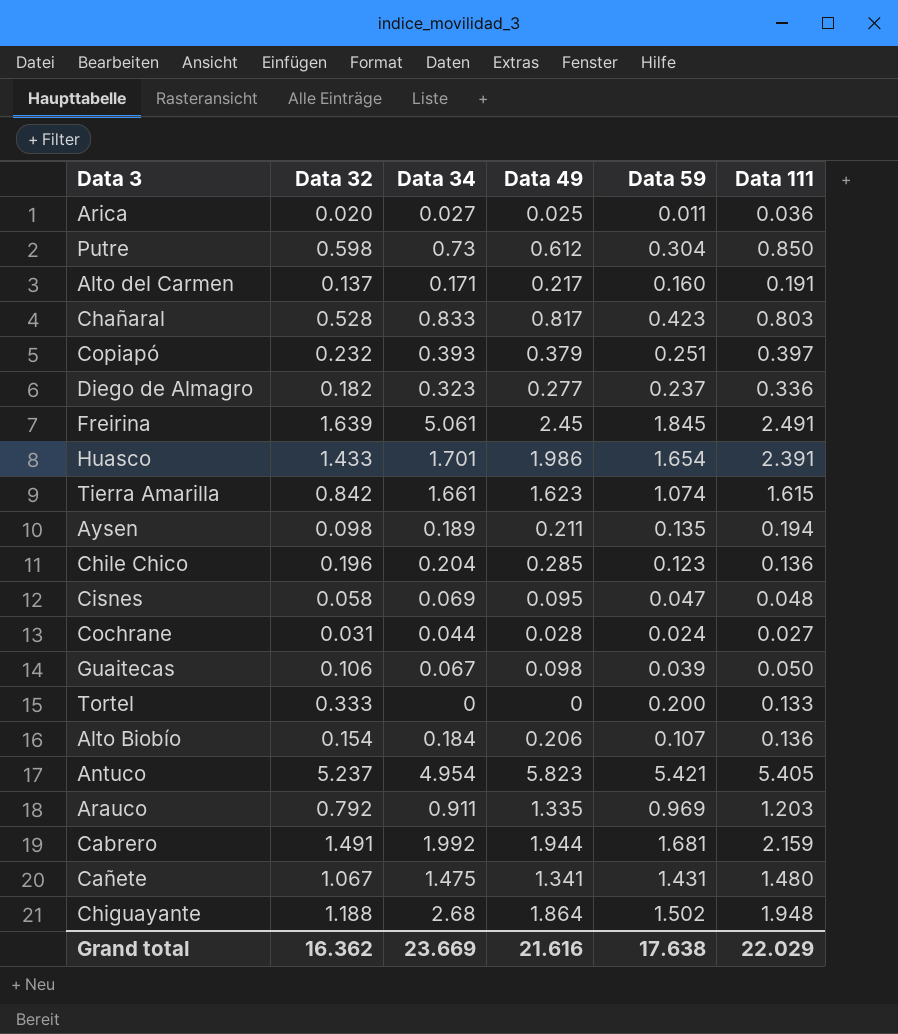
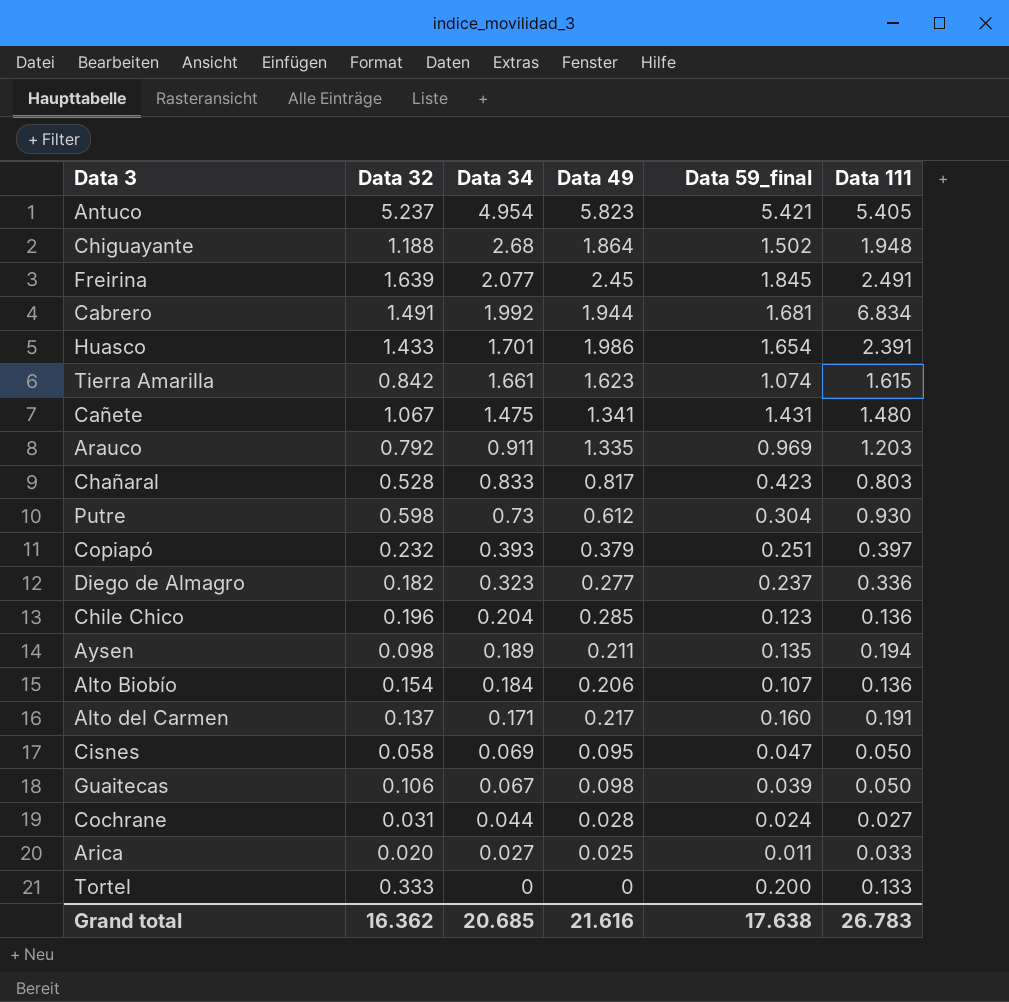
row order: none -> Data 34 descending
column name: Data 59 -> Data 59_final
Freirina | Data 34: 5.061 -> 2.077
Cabrero | Data 111: 2.159 -> 6.834
Putre | Data 111: 0.850 -> 0.930
Cisnes | Data 111: 0.048 -> 0.050
Arica | Data 111: 0.036 -> 0.033
Grand total | Data 34: 23.669 -> 20.685
Grand total | Data 111: 22.029 -> 26.783

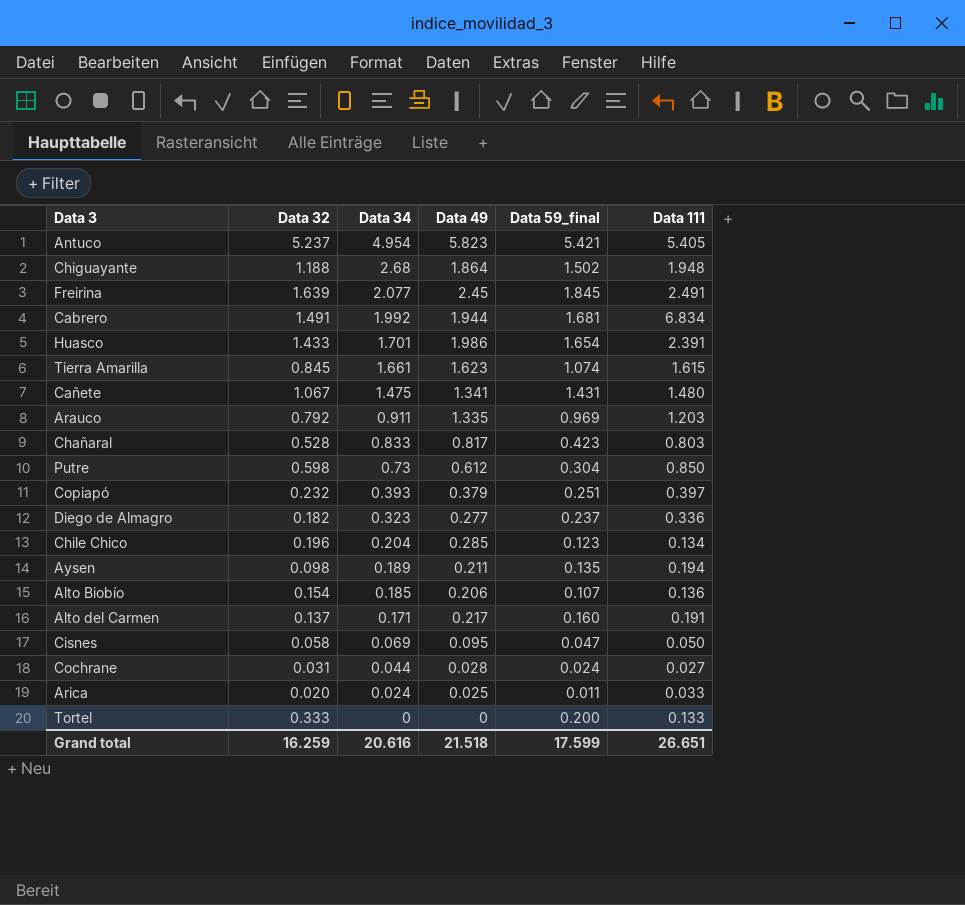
row Guaitecas: 0.106 | 0.067 | 0.098 | 0.039 | 0.050 -> none
Tierra Amarilla | Data 32: 0.842 -> 0.845
Putre | Data 111: 0.930 -> 0.850
Chile Chico | Data 111: 0.136 -> 0.134
Alto Biobío | Data 34: 0.184 -> 0.185
Arica | Data 34: 0.027 -> 0.024
Grand total | Data 32: 16.362 -> 16.259
Grand total | Data 34: 20.685 -> 20.616
Grand total | Data 49: 21.616 -> 21.518
Grand total | Data 59_final: 17.638 -> 17.599
Grand total | Data 111: 26.783 -> 26.651

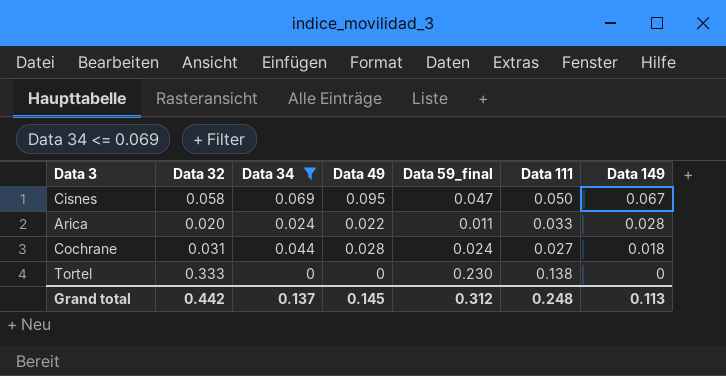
filter: none -> Data 34 <= 0.069
row order: Data 34 descending -> Data 149 descending
column Data 149 | position: none -> 7
Arica | Data 49: 0.025 -> 0.022
Tortel | Data 59_final: 0.200 -> 0.230
Tortel | Data 111: 0.133 -> 0.138
Grand total | Data 32: 16.259 -> 0.442
Grand total | Data 34: 20.616 -> 0.137
Grand total | Data 49: 21.518 -> 0.145
Grand total | Data 59_final: 17.599 -> 0.312
Grand total | Data 111: 26.651 -> 0.248

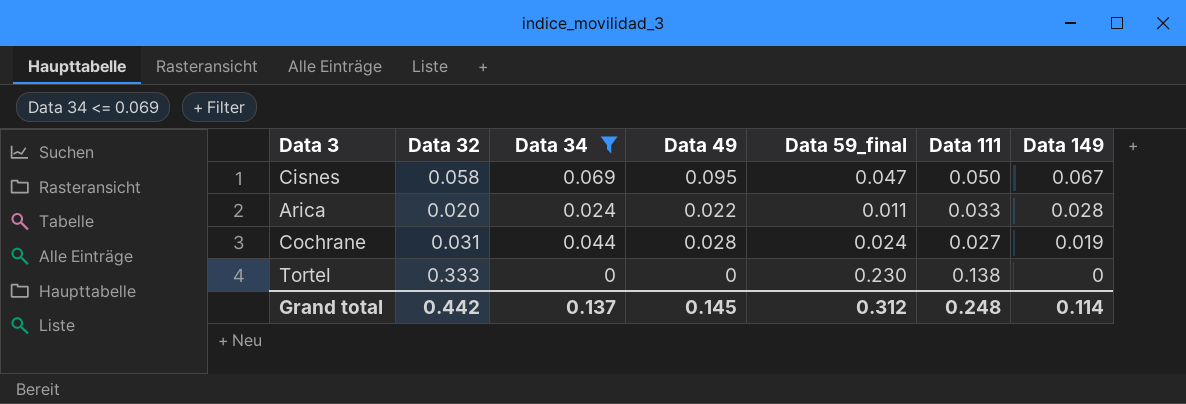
Cochrane | Data 149: 0.018 -> 0.019
Grand total | Data 149: 0.113 -> 0.114

